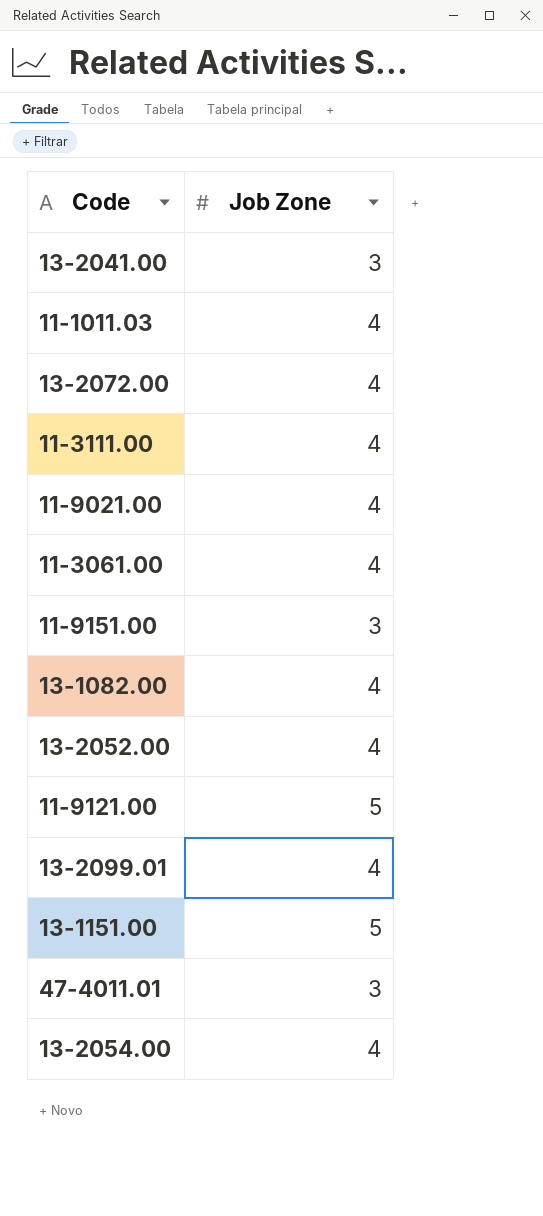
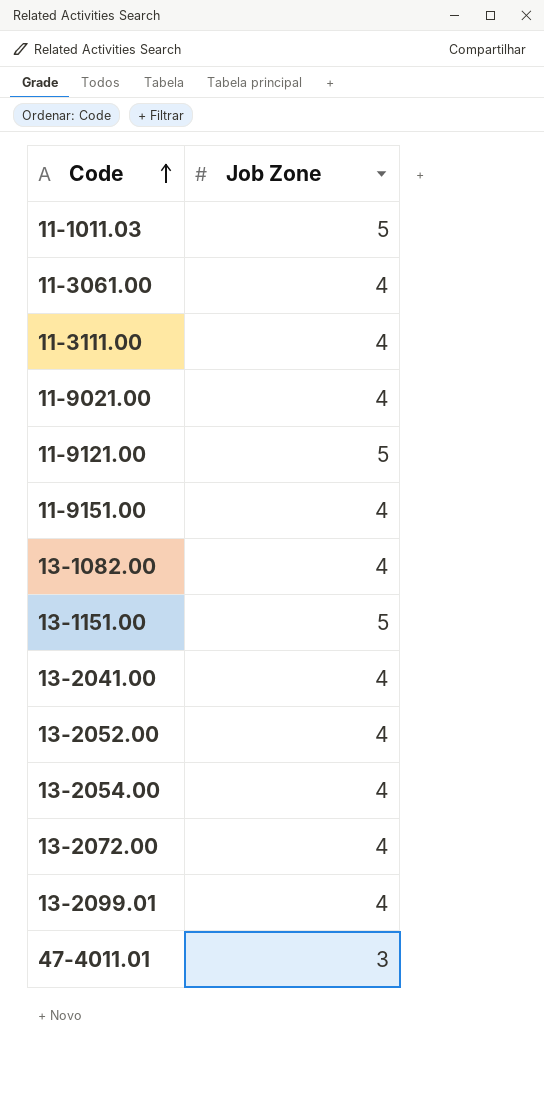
row order: none -> Code ascending
11-1011.03 | Job Zone: 4 -> 5
11-9151.00 | Job Zone: 3 -> 4
13-2041.00 | Job Zone: 3 -> 4

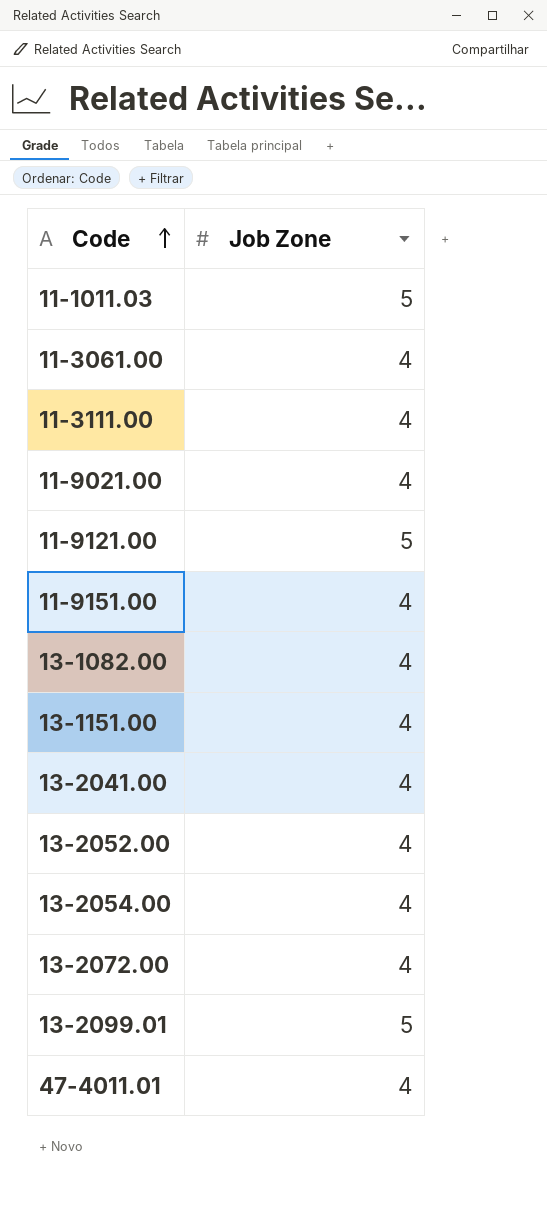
13-1151.00 | Job Zone: 5 -> 4
13-2099.01 | Job Zone: 4 -> 5
47-4011.01 | Job Zone: 3 -> 4

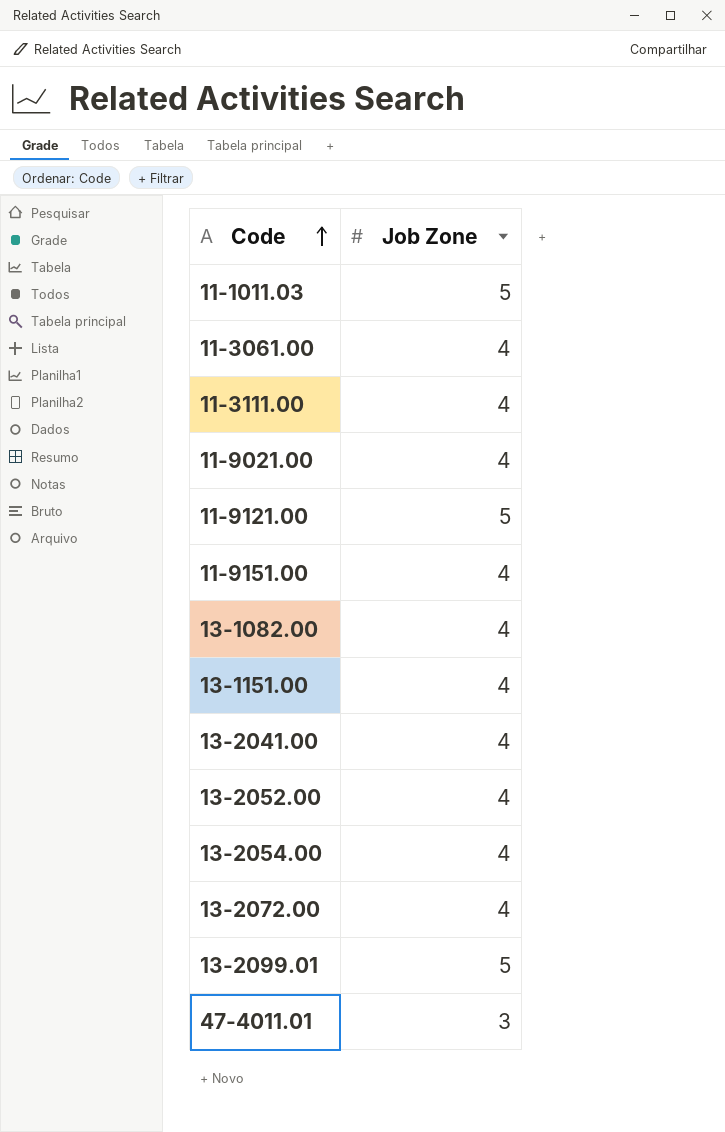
47-4011.01 | Job Zone: 4 -> 3

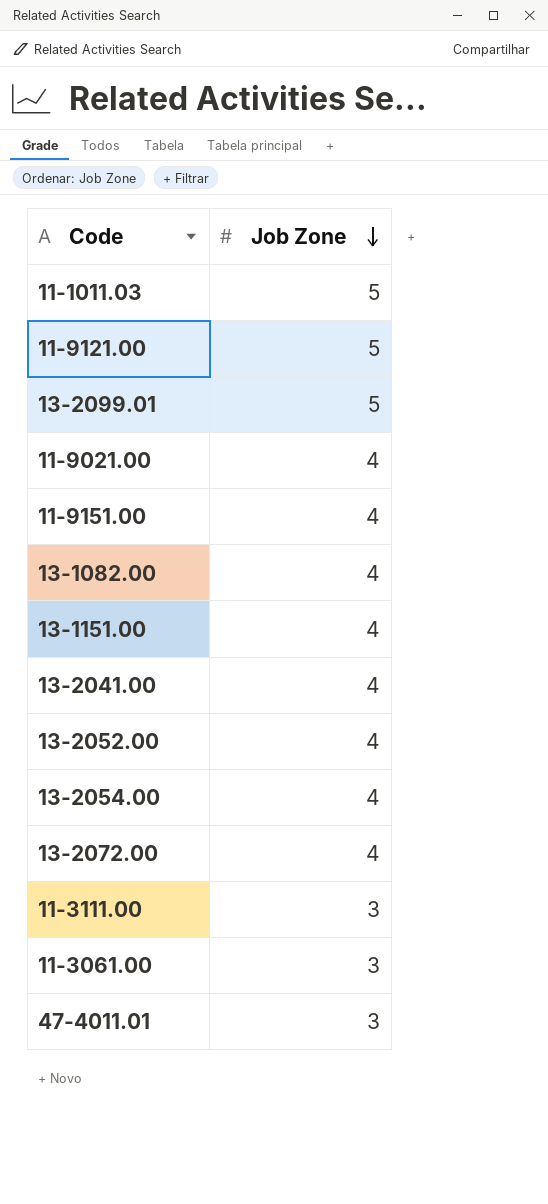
row order: Code ascending -> Job Zone descending
11-3111.00 | Job Zone: 4 -> 3
11-3061.00 | Job Zone: 4 -> 3

